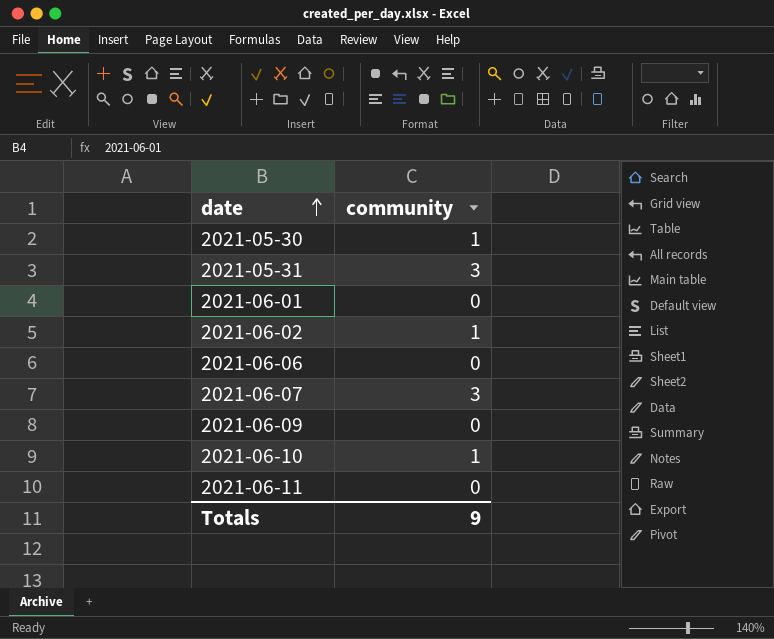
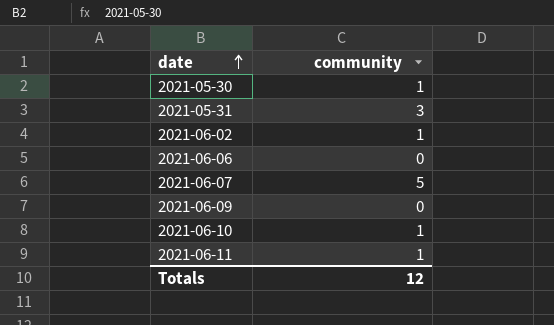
row 2021-06-01: 0 -> none
2021-06-07 | community: 3 -> 5
2021-06-11 | community: 0 -> 1
Totals | community: 9 -> 12

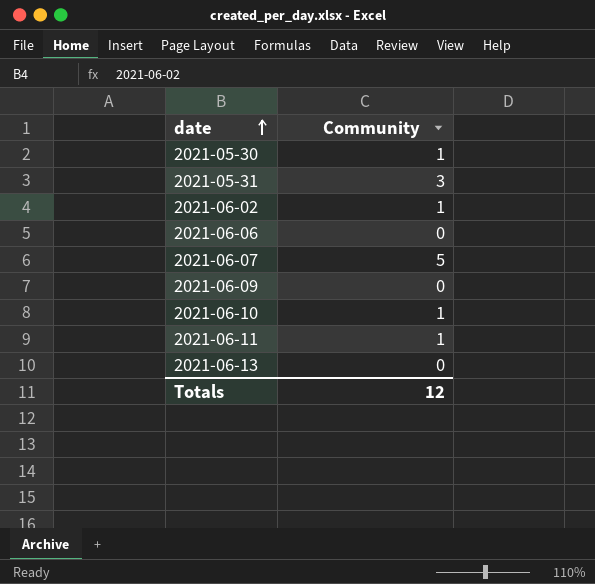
column name: community -> Community
row 2021-06-13: none -> 0

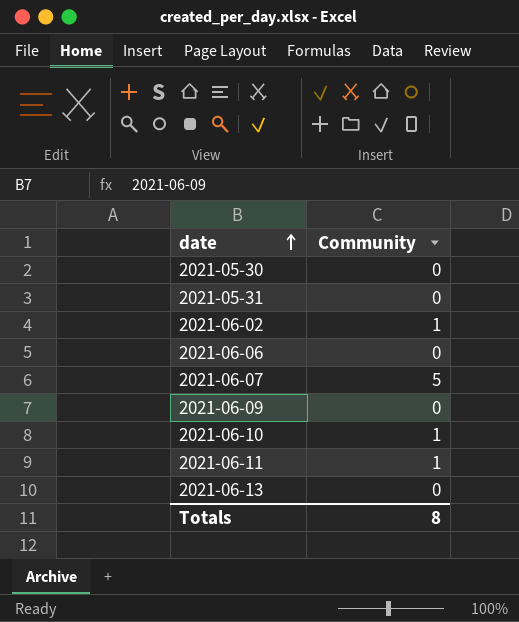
2021-05-30 | Community: 1 -> 0
2021-05-31 | Community: 3 -> 0
Totals | Community: 12 -> 8

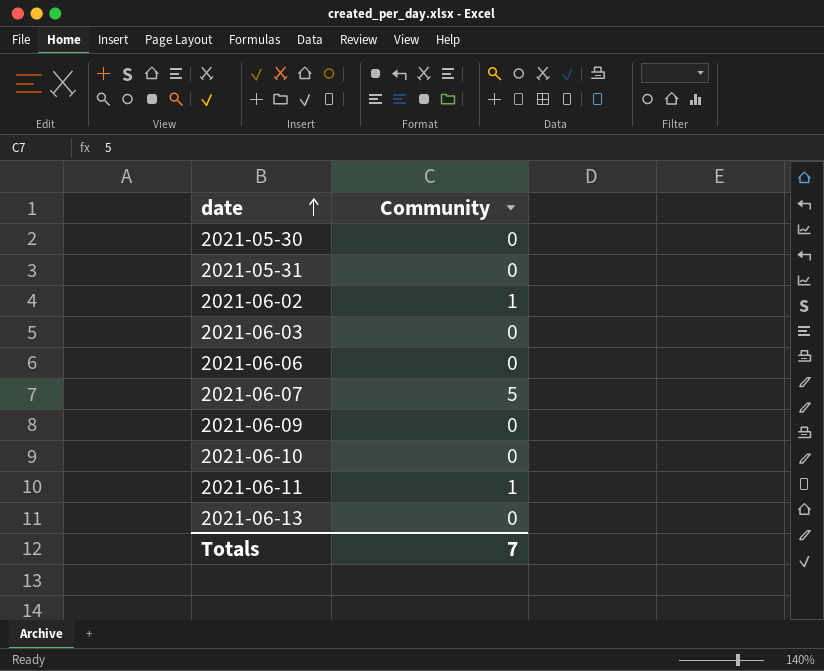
row 2021-06-03: none -> 0
2021-06-10 | Community: 1 -> 0
Totals | Community: 8 -> 7

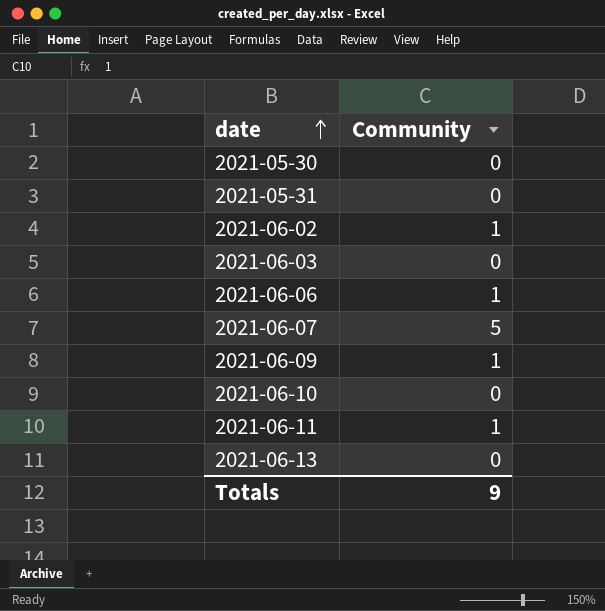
2021-06-06 | Community: 0 -> 1
2021-06-09 | Community: 0 -> 1
Totals | Community: 7 -> 9

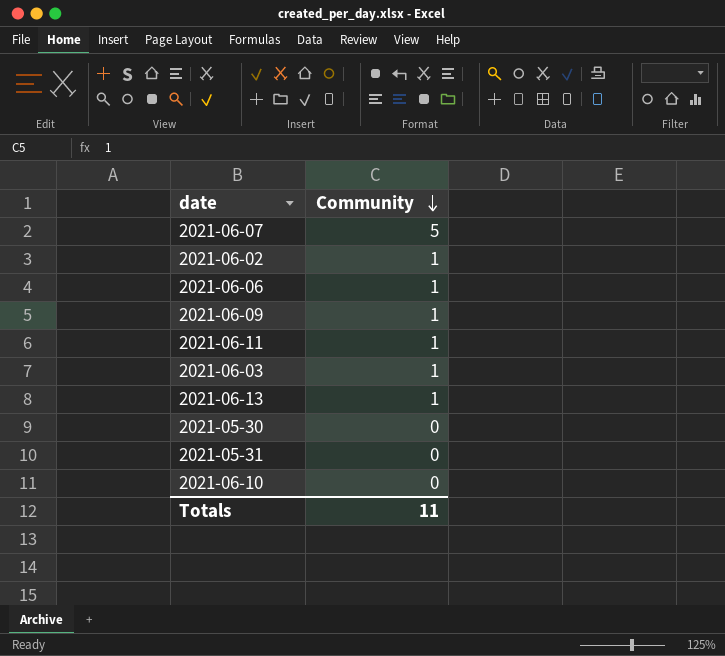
row order: date ascending -> Community descending
2021-06-03 | Community: 0 -> 1
2021-06-13 | Community: 0 -> 1
Totals | Community: 9 -> 11

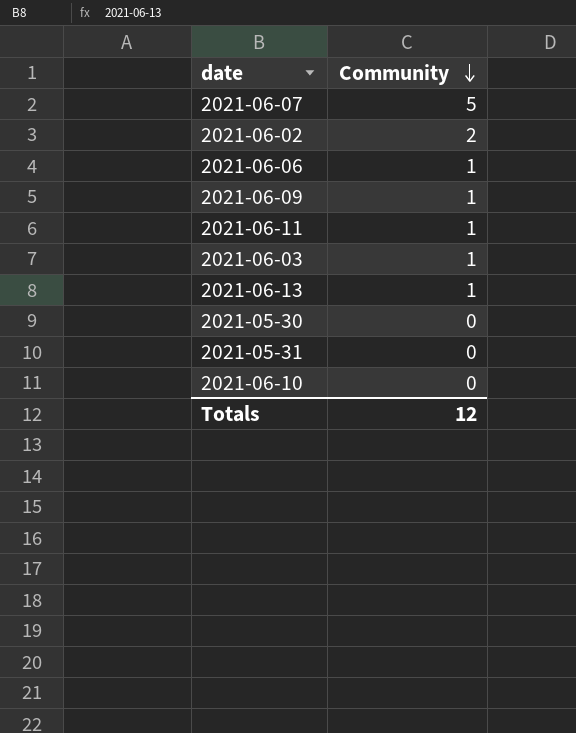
2021-06-02 | Community: 1 -> 2
Totals | Community: 11 -> 12

